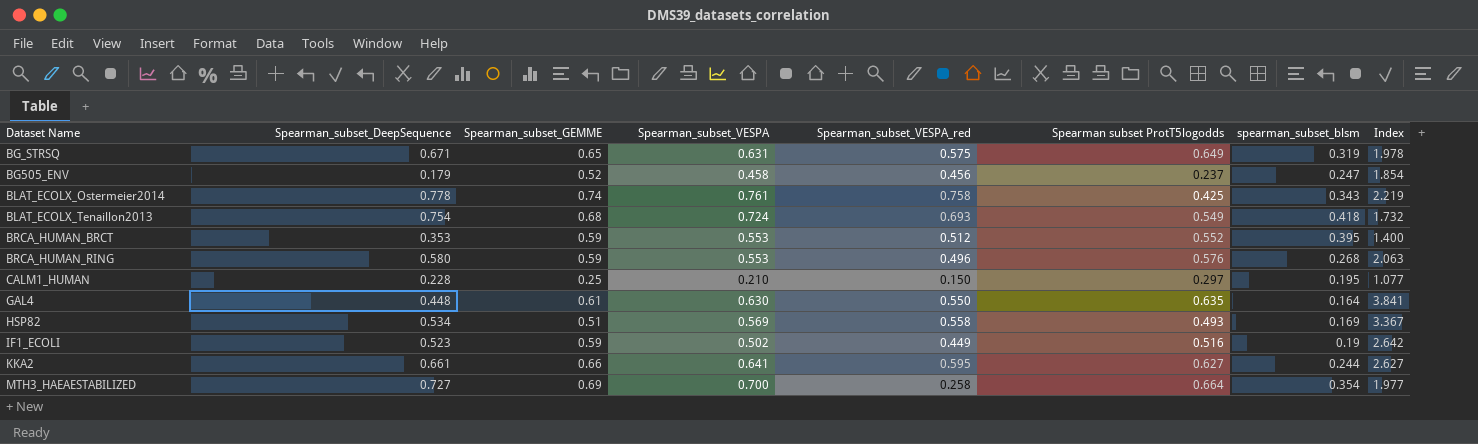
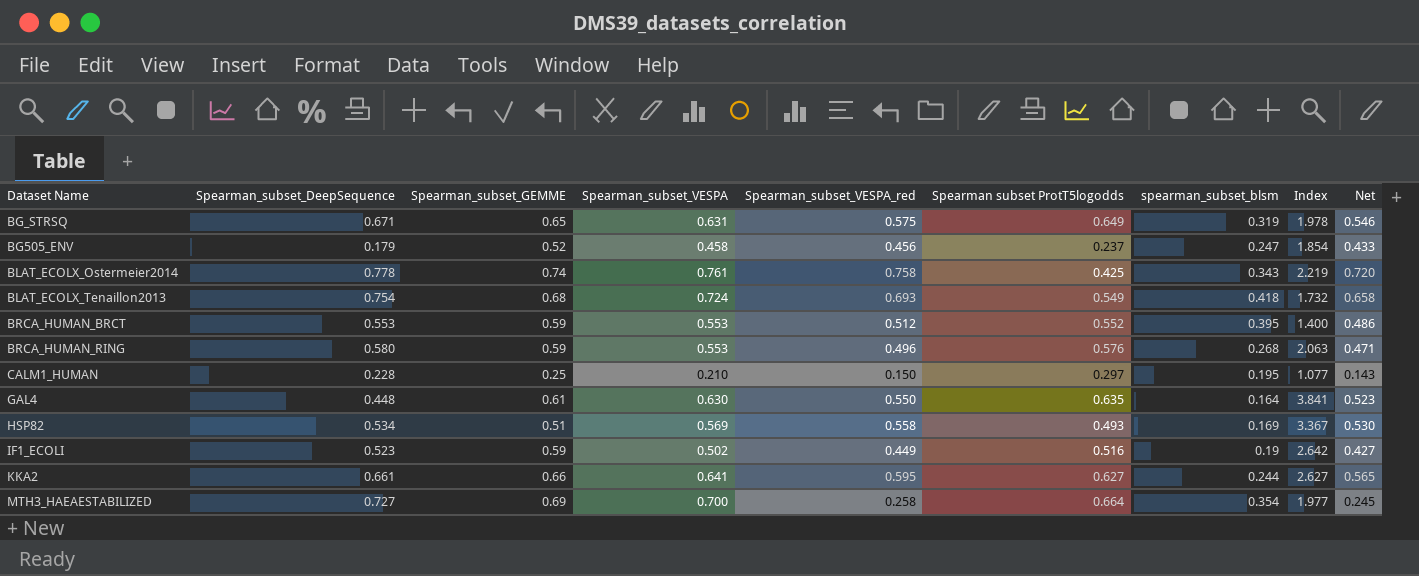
column Net | formula: none -> [Spearman_subset_VESPA_red] * 0.95
BRCA_HUMAN_BRCT | Spearman_subset_DeepSequence: 0.353 -> 0.553

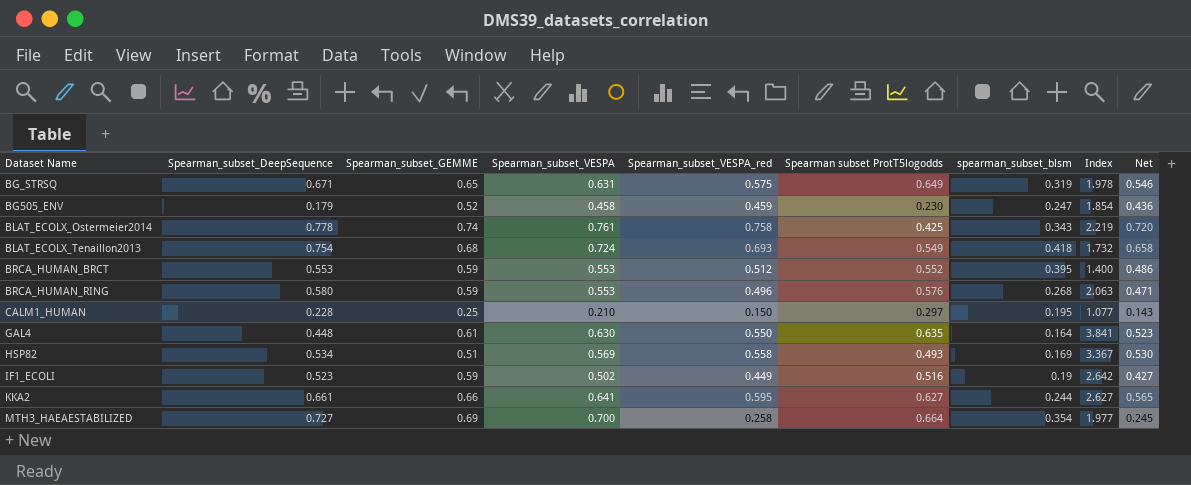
BG505_ENV | Spearman_subset_VESPA_red: 0.456 -> 0.459
BG505_ENV | Spearman subset ProtT5logodds: 0.237 -> 0.230
BG505_ENV | Net: 0.433 -> 0.436

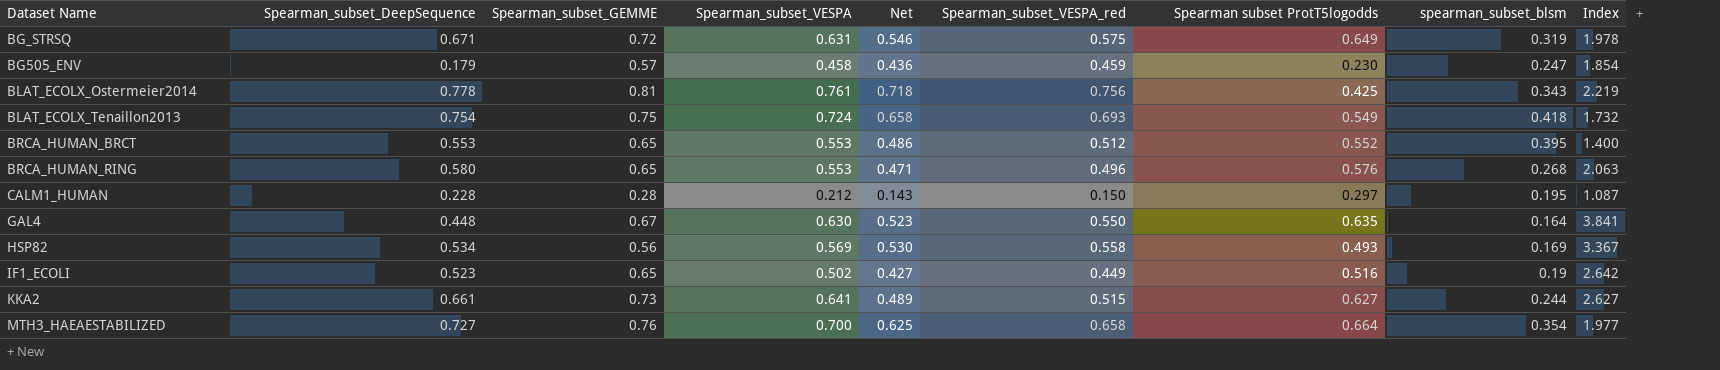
column Net | position: 9 -> 5
BG_STRSQ | Spearman_subset_GEMME: 0.65 -> 0.72
BG505_ENV | Spearman_subset_GEMME: 0.52 -> 0.57
BLAT_ECOLX_Ostermeier2014 | Spearman_subset_GEMME: 0.74 -> 0.81
BLAT_ECOLX_Ostermeier2014 | Net: 0.720 -> 0.718
BLAT_ECOLX_Ostermeier2014 | Spearman_subset_VESPA_red: 0.758 -> 0.756
BLAT_ECOLX_Tenaillon2013 | Spearman_subset_GEMME: 0.68 -> 0.75
BRCA_HUMAN_BRCT | Spearman_subset_GEMME: 0.59 -> 0.65
BRCA_HUMAN_RING | Spearman_subset_GEMME: 0.59 -> 0.65
CALM1_HUMAN | Spearman_subset_GEMME: 0.25 -> 0.28
CALM1_HUMAN | Spearman_subset_VESPA: 0.210 -> 0.212
CALM1_HUMAN | Index: 1.077 -> 1.087
GAL4 | Spearman_subset_GEMME: 0.61 -> 0.67
HSP82 | Spearman_subset_GEMME: 0.51 -> 0.56
IF1_ECOLI | Spearman_subset_GEMME: 0.59 -> 0.65
KKA2 | Spearman_subset_GEMME: 0.66 -> 0.73
KKA2 | Net: 0.565 -> 0.489
KKA2 | Spearman_subset_VESPA_red: 0.595 -> 0.515
MTH3_HAEAESTABILIZED | Spearman_subset_GEMME: 0.69 -> 0.76
MTH3_HAEAESTABILIZED | Net: 0.245 -> 0.625
MTH3_HAEAESTABILIZED | Spearman_subset_VESPA_red: 0.258 -> 0.658

